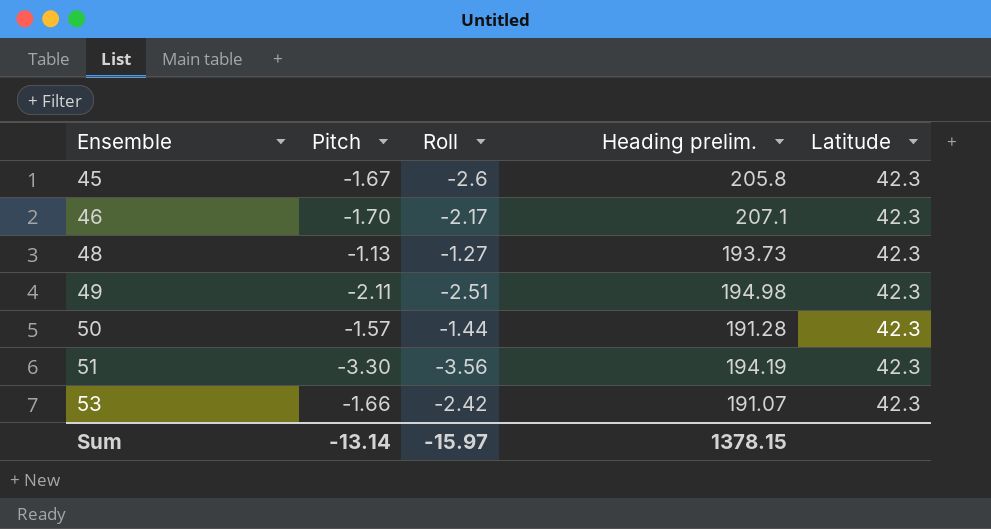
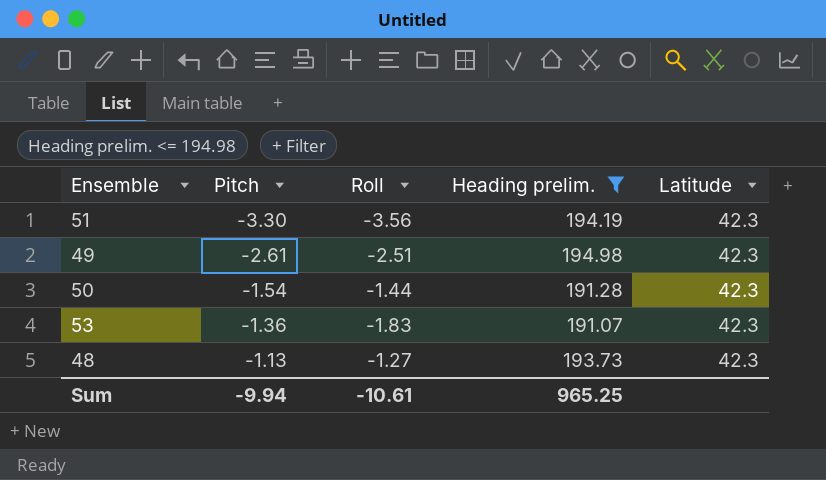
filter: none -> Heading prelim. <= 194.98
row order: Ensemble ascending -> Pitch ascending
49 | Pitch: -2.11 -> -2.61
50 | Pitch: -1.57 -> -1.54
53 | Pitch: -1.66 -> -1.36
53 | Roll: -2.42 -> -1.83
Sum | Pitch: -13.14 -> -9.94
Sum | Roll: -15.97 -> -10.61
Sum | Heading prelim.: 1378.15 -> 965.25

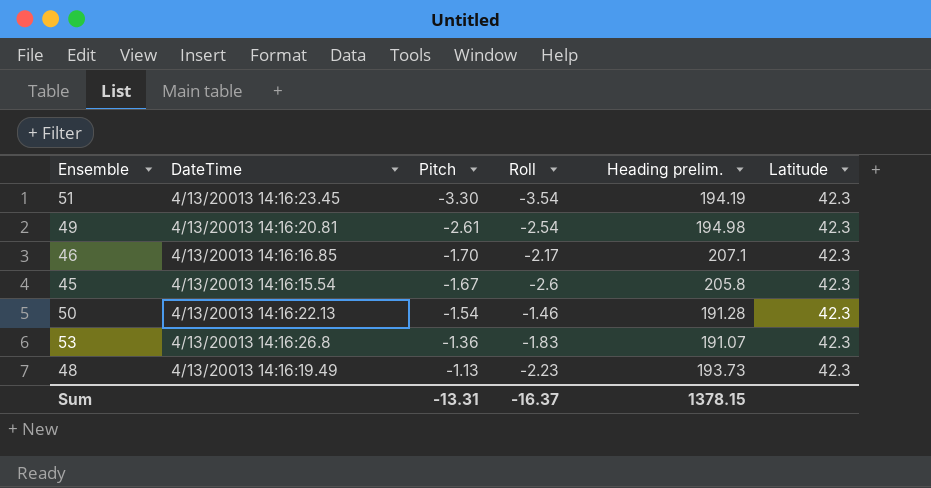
filter: Heading prelim. <= 194.98 -> none
column DateTime | position: none -> 2
51 | Roll: -3.56 -> -3.54
49 | Roll: -2.51 -> -2.54
50 | Roll: -1.44 -> -1.46
48 | Roll: -1.27 -> -2.23
Sum | Pitch: -9.94 -> -13.31
Sum | Roll: -10.61 -> -16.37
Sum | Heading prelim.: 965.25 -> 1378.15

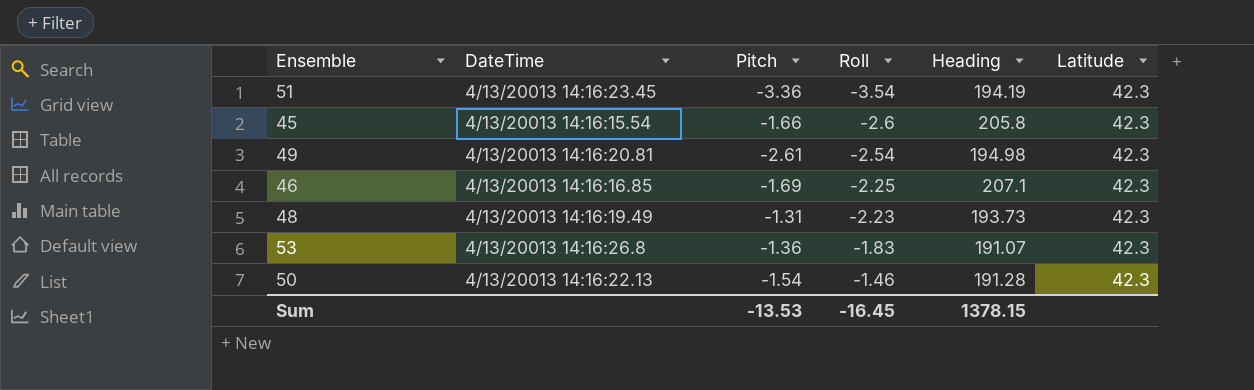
row order: Pitch ascending -> Roll ascending
column name: Heading prelim. -> Heading
51 | Pitch: -3.30 -> -3.36
45 | Pitch: -1.67 -> -1.66
46 | Pitch: -1.70 -> -1.69
46 | Roll: -2.17 -> -2.25
48 | Pitch: -1.13 -> -1.31
Sum | Pitch: -13.31 -> -13.53
Sum | Roll: -16.37 -> -16.45

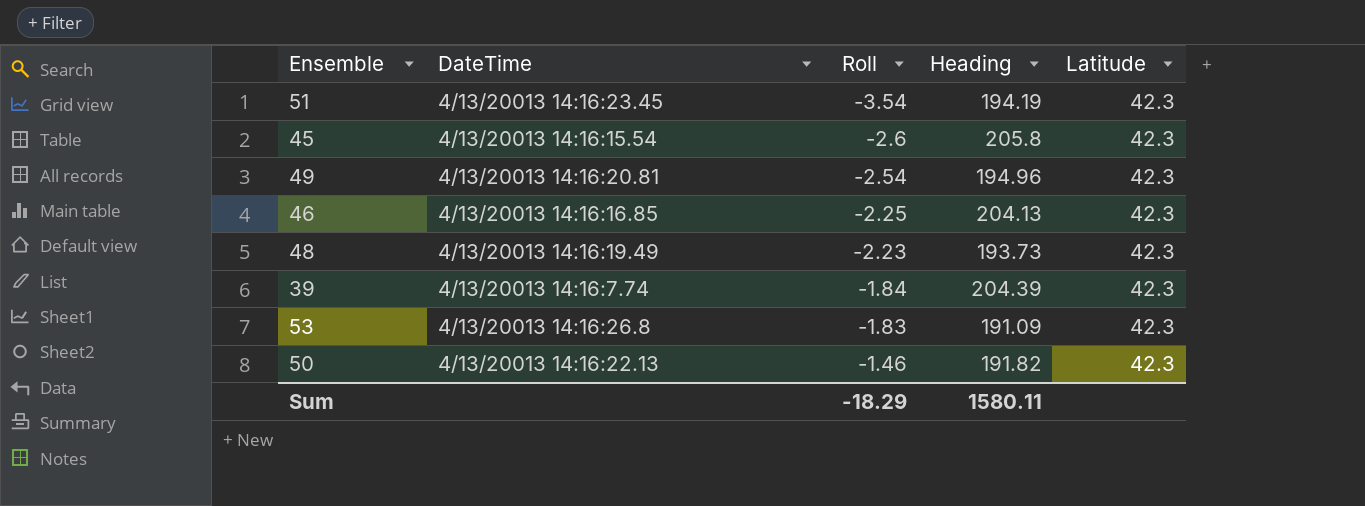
column Pitch | position: 3 -> none
49 | Heading: 194.98 -> 194.96
46 | Heading: 207.1 -> 204.13
row 39: none -> 4/13/20013 14:16:7.74 | -1.84 | 204.39 | 42.3
53 | Heading: 191.07 -> 191.09
50 | Heading: 191.28 -> 191.82
Sum | Roll: -16.45 -> -18.29
Sum | Heading: 1378.15 -> 1580.11

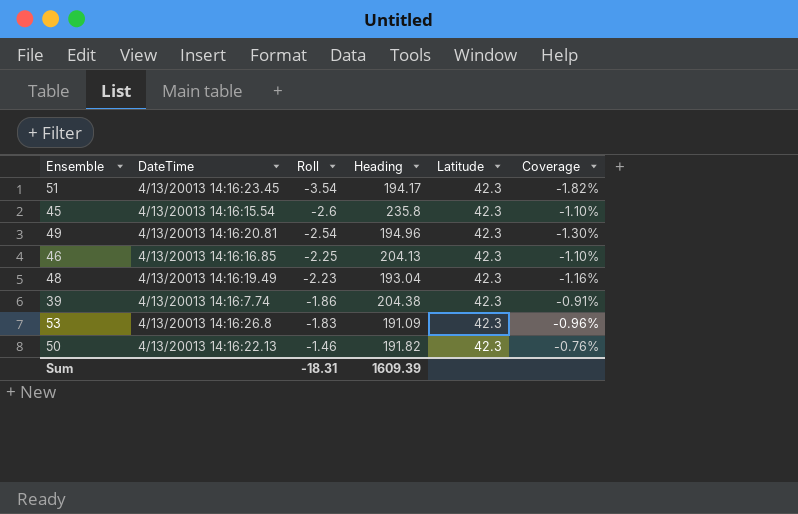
column Coverage | formula: none -> [Roll] / [Heading]
51 | Heading: 194.19 -> 194.17
45 | Heading: 205.8 -> 235.8
48 | Heading: 193.73 -> 193.04
39 | Roll: -1.84 -> -1.86
39 | Heading: 204.39 -> 204.38
Sum | Roll: -18.29 -> -18.31
Sum | Heading: 1580.11 -> 1609.39

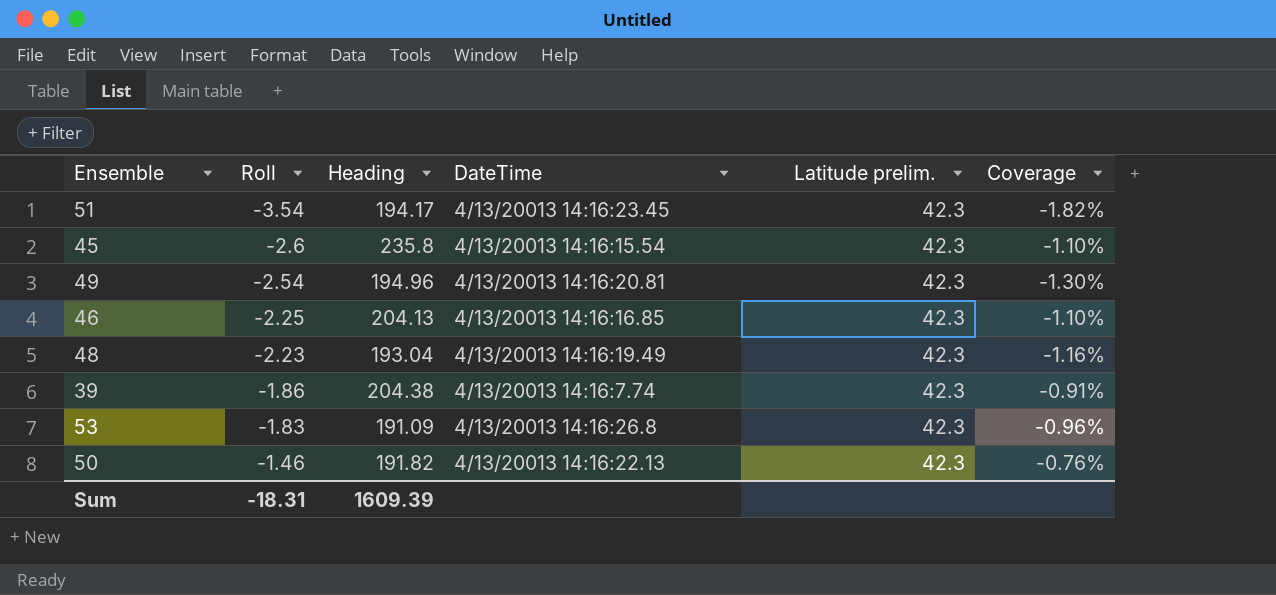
column DateTime | position: 2 -> 4
column name: Latitude -> Latitude prelim.

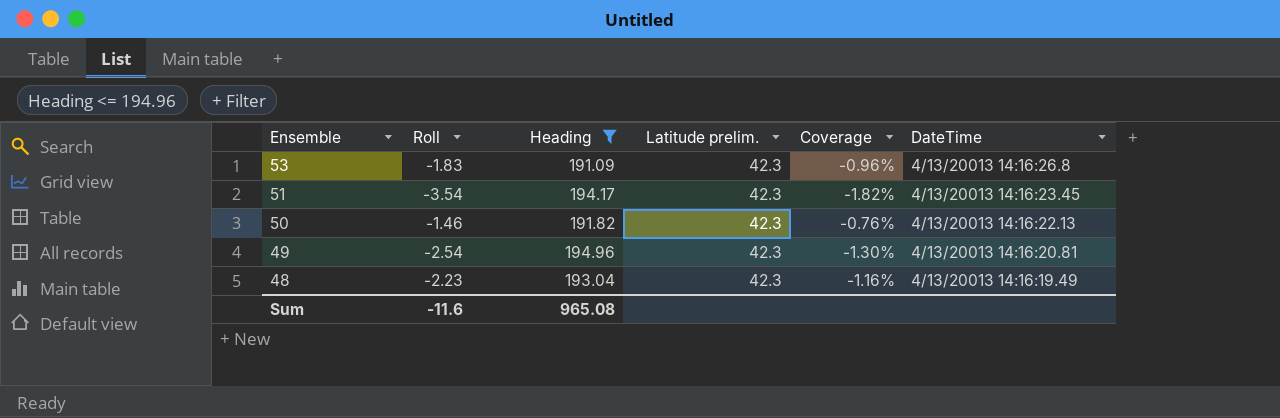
filter: none -> Heading <= 194.96
row order: Roll ascending -> Ensemble descending
column DateTime | position: 4 -> 6
Sum | Roll: -18.31 -> -11.6
Sum | Heading: 1609.39 -> 965.08

